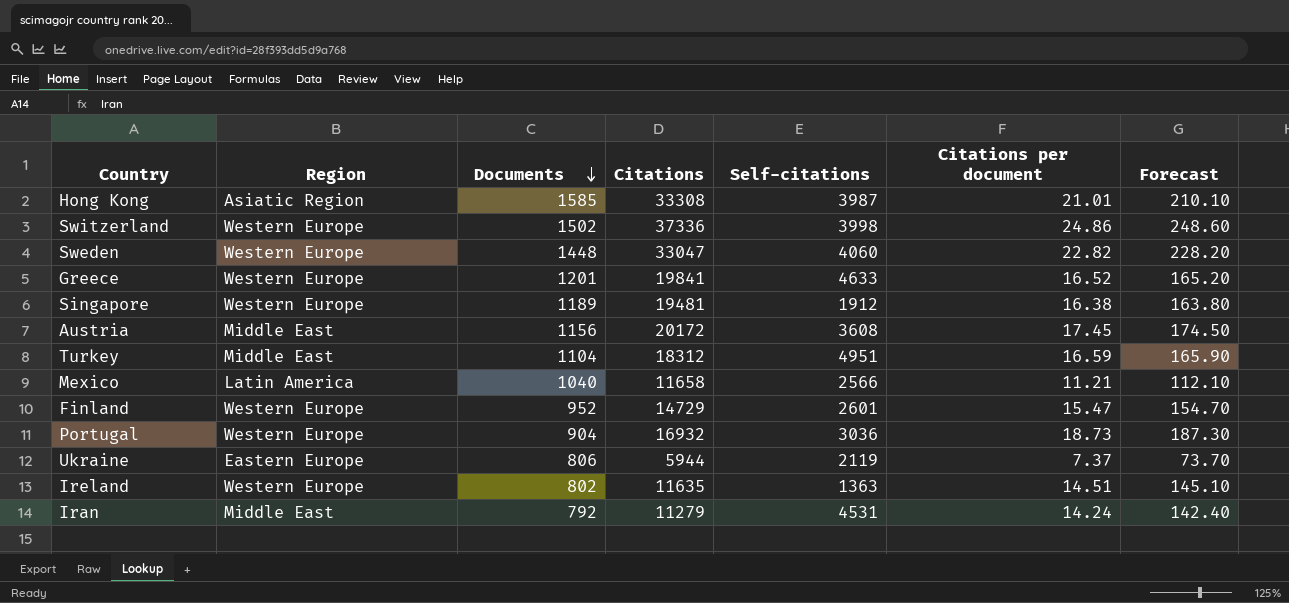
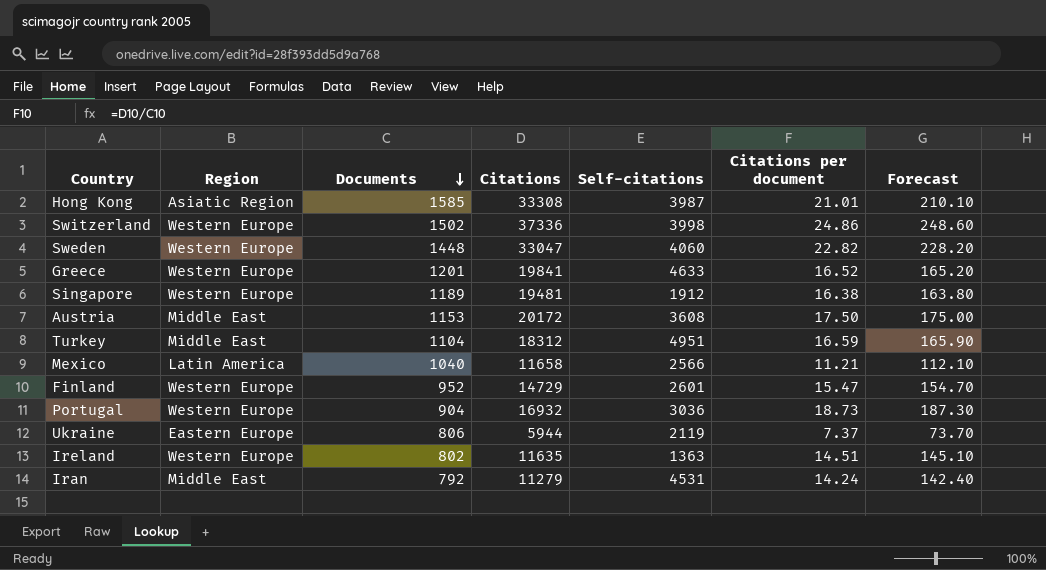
Austria | Documents: 1156 -> 1153
Austria | Citations per document: 17.45 -> 17.50
Austria | Forecast: 174.50 -> 175.00

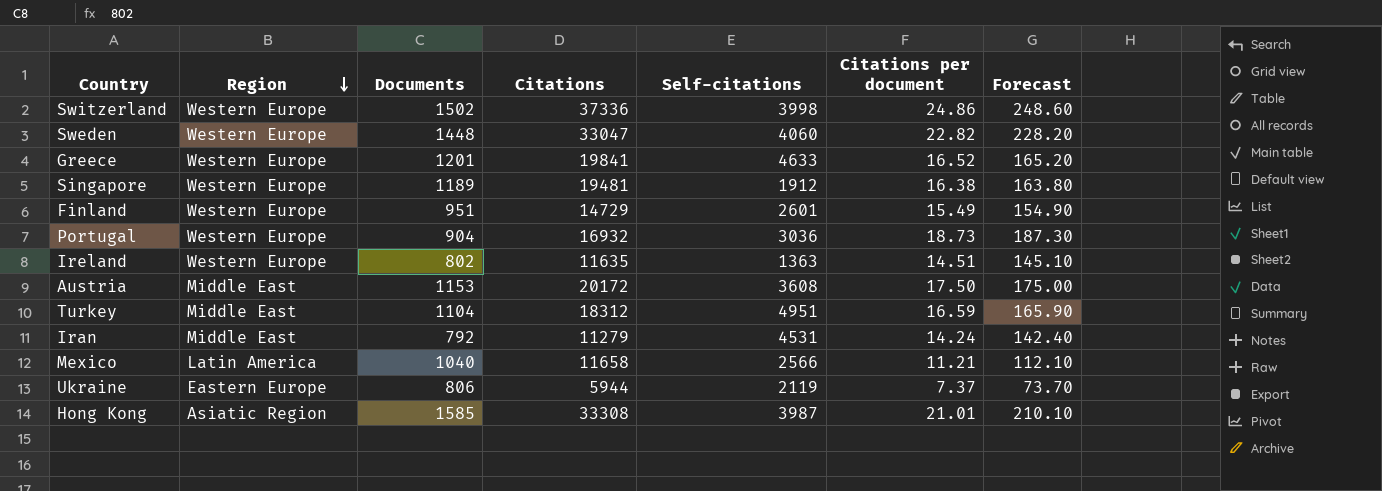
row order: Documents descending -> Region descending
Finland | Documents: 952 -> 951
Finland | Citations per document: 15.47 -> 15.49
Finland | Forecast: 154.70 -> 154.90

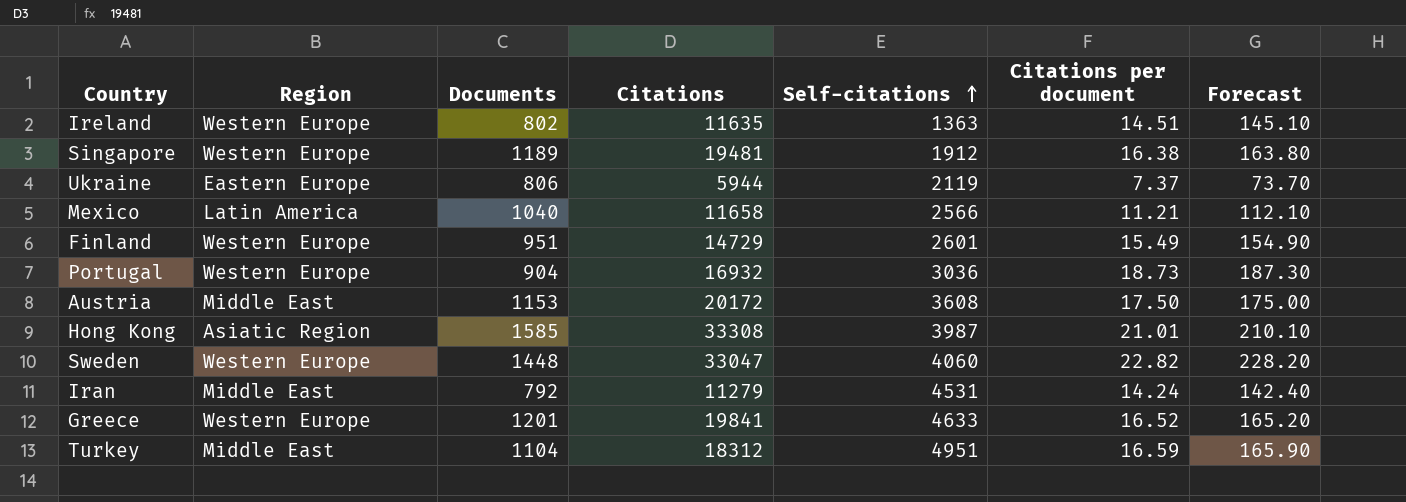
row order: Region descending -> Self-citations ascending
row Switzerland: Western Europe | 1502 | 37336 | 3998 | 24.86 | 248.60 -> none

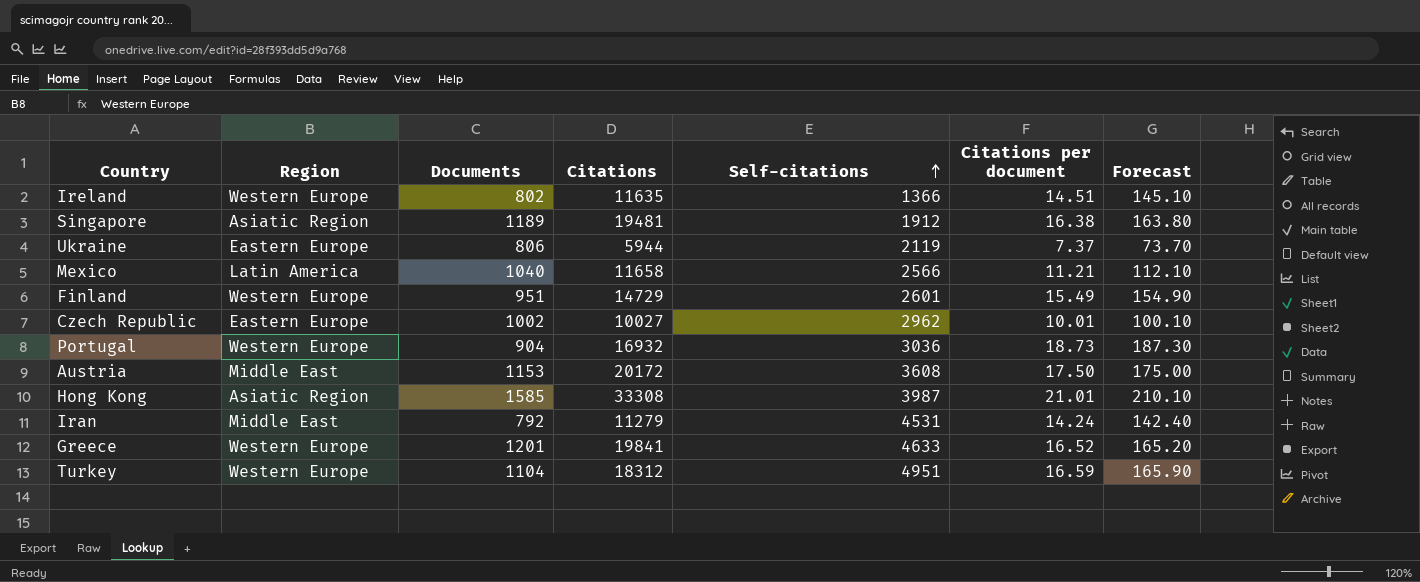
row Sweden: Western Europe | 1448 | 33047 | 4060 | 22.82 | 228.20 -> none
Ireland | Self-citations: 1363 -> 1366
Singapore | Region: Western Europe -> Asiatic Region
row Czech Republic: none -> Eastern Europe | 1002 | 10027 | 2962 | 10.01 | 100.10
Turkey | Region: Middle East -> Western Europe

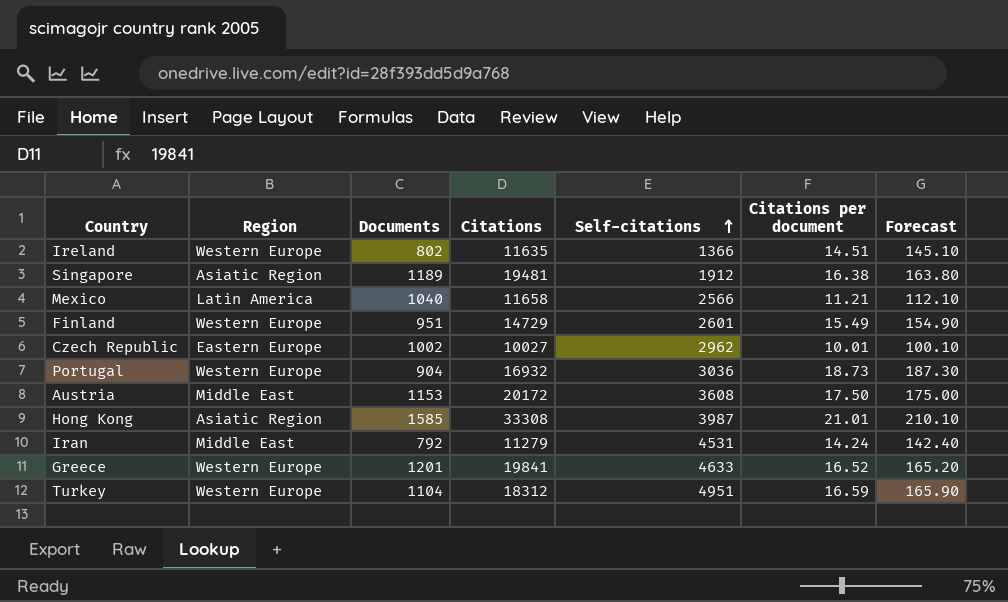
row Ukraine: Eastern Europe | 806 | 5944 | 2119 | 7.37 | 73.70 -> none

